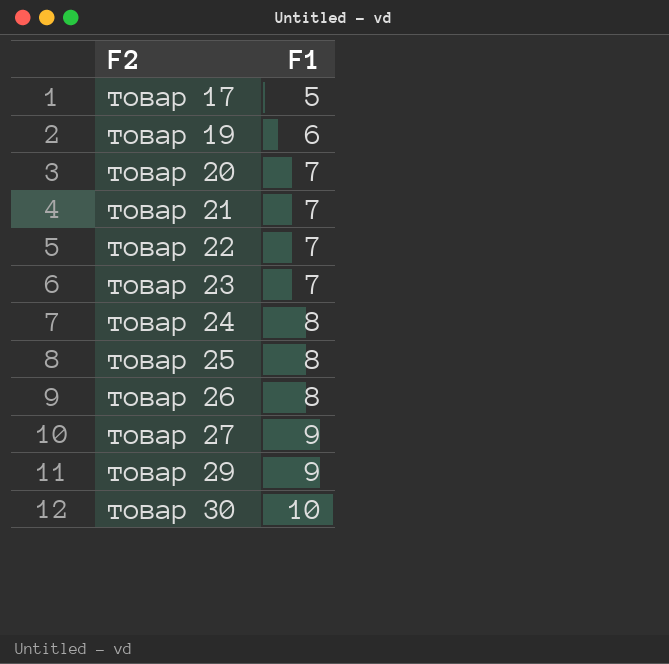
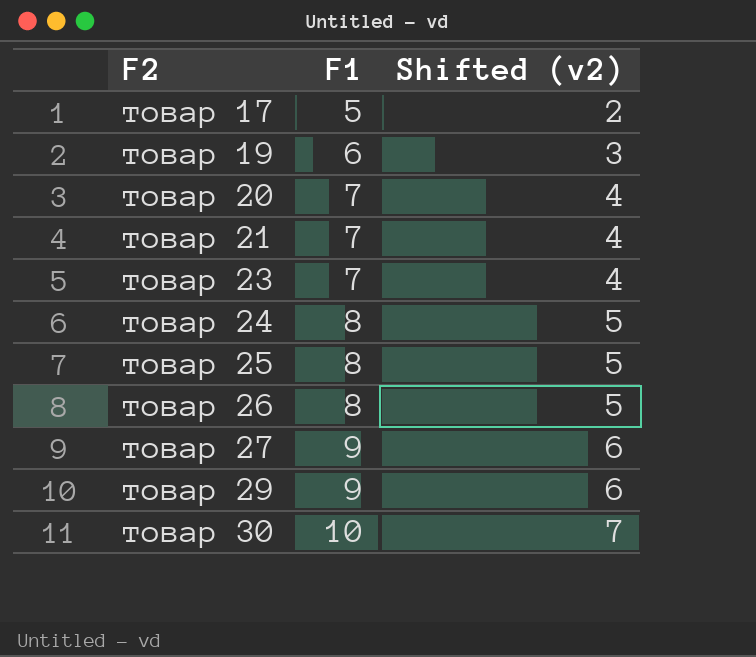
column Shifted (v2) | formula: none -> [F1] - 3
row товар 22: 7 -> none

